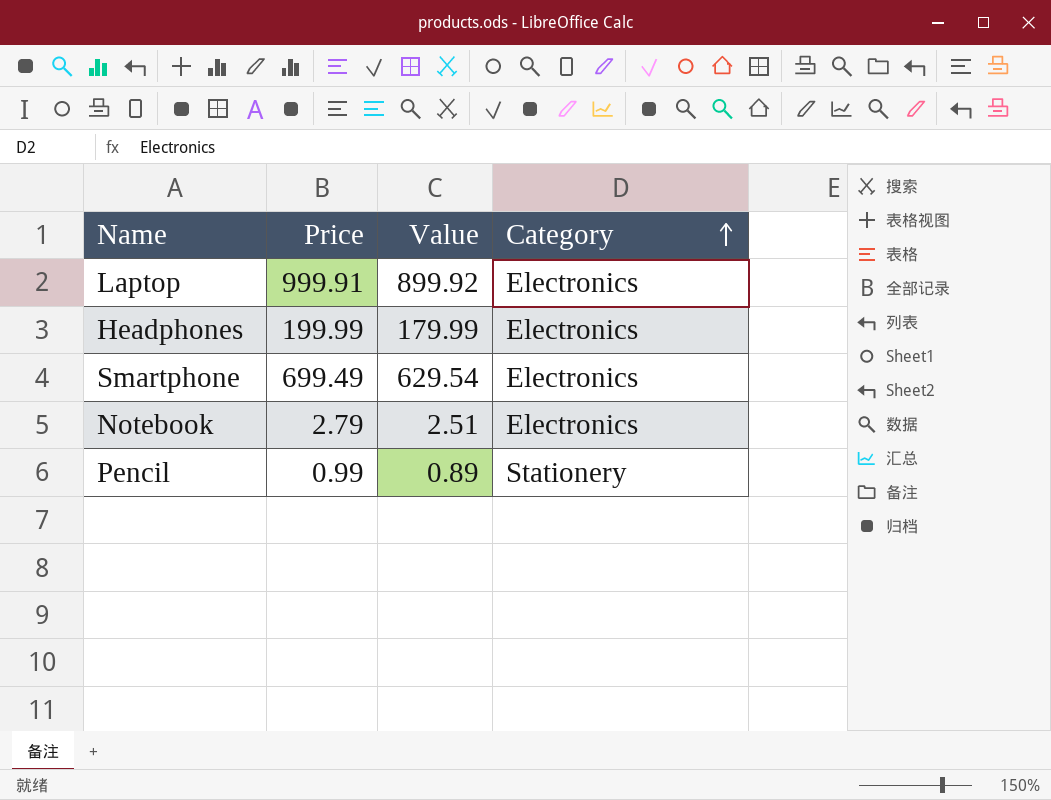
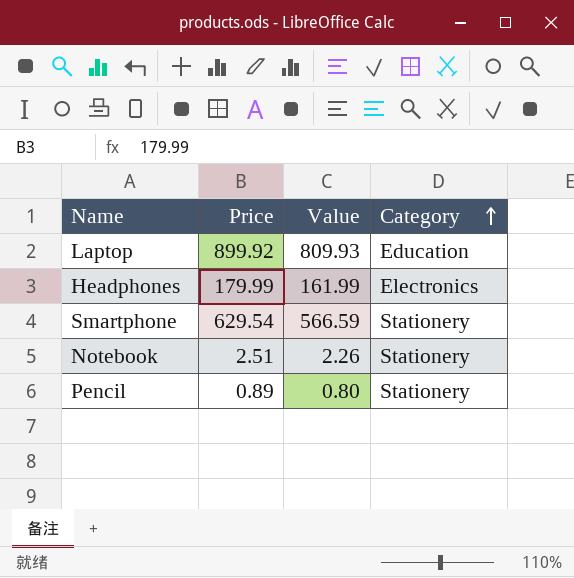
Laptop | Price: 999.91 -> 899.92
Laptop | Value: 899.92 -> 809.93
Laptop | Category: Electronics -> Education
Headphones | Price: 199.99 -> 179.99
Headphones | Value: 179.99 -> 161.99
Smartphone | Price: 699.49 -> 629.54
Smartphone | Value: 629.54 -> 566.59
Smartphone | Category: Electronics -> Stationery
Notebook | Price: 2.79 -> 2.51
Notebook | Value: 2.51 -> 2.26
Notebook | Category: Electronics -> Stationery
Pencil | Price: 0.99 -> 0.89
Pencil | Value: 0.89 -> 0.80

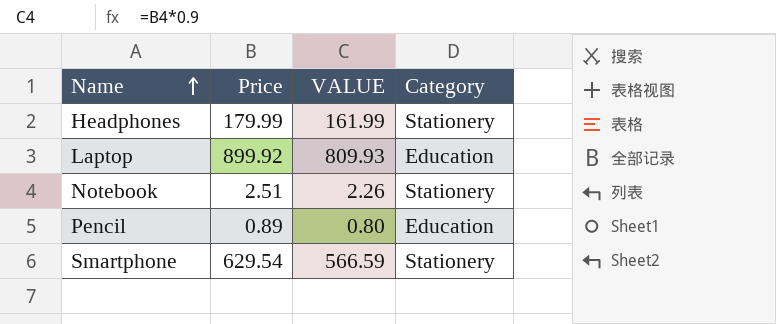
row order: Category ascending -> Name ascending
column name: Value -> VALUE
Headphones | Category: Electronics -> Stationery
Pencil | Category: Stationery -> Education

